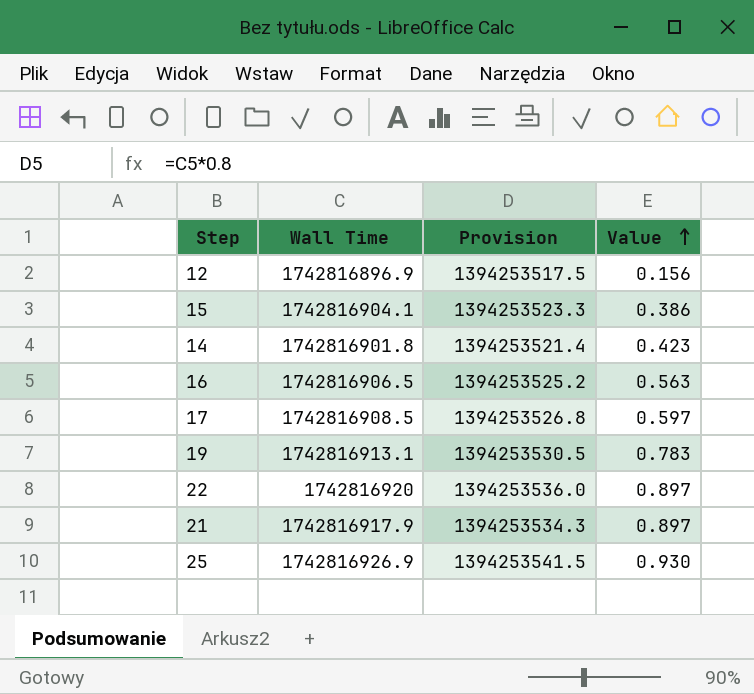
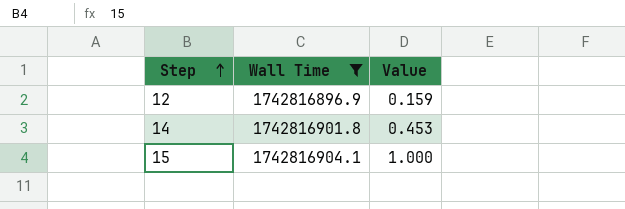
filter: none -> Wall Time <= 1742816904.1
row order: Value ascending -> Step ascending
column Provision | formula: [Wall Time] * 0.8 -> none
12 | Value: 0.156 -> 0.159
14 | Value: 0.423 -> 0.453
15 | Value: 0.386 -> 1.000

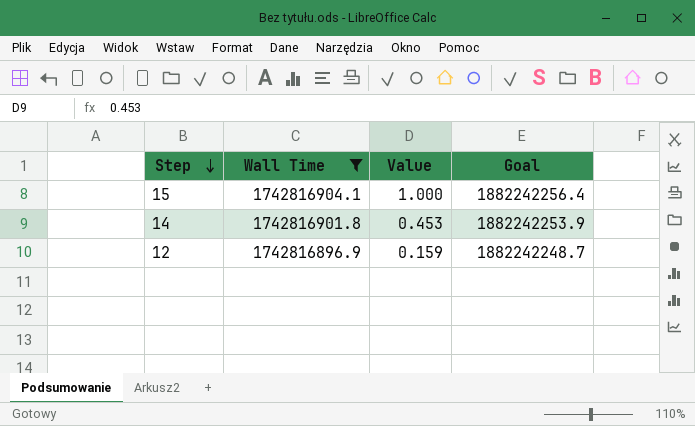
row order: Step ascending -> Step descending
column Goal | formula: none -> [Wall Time] * 1.08

